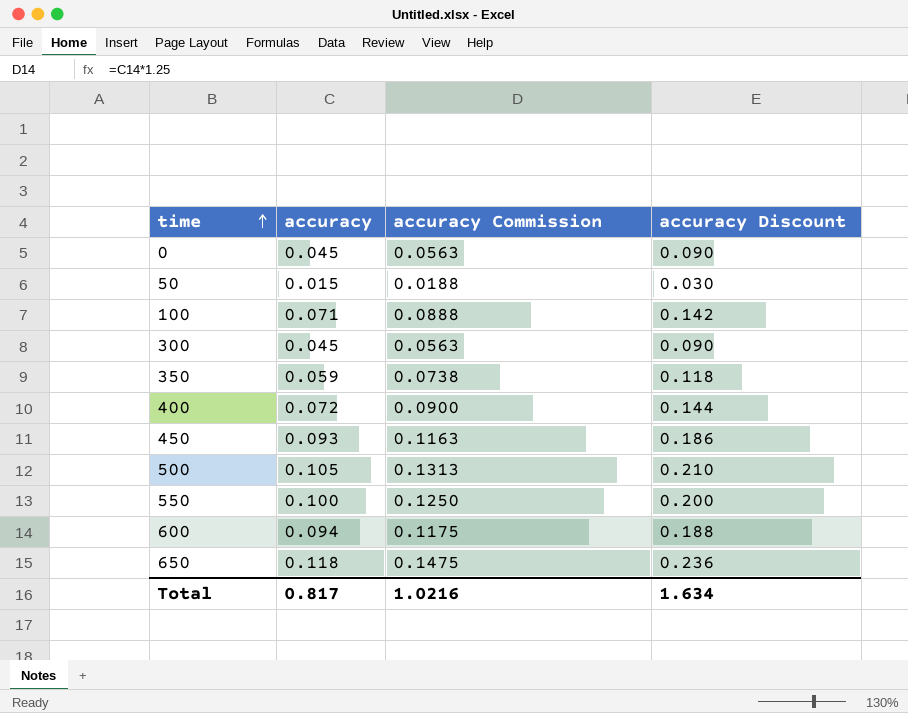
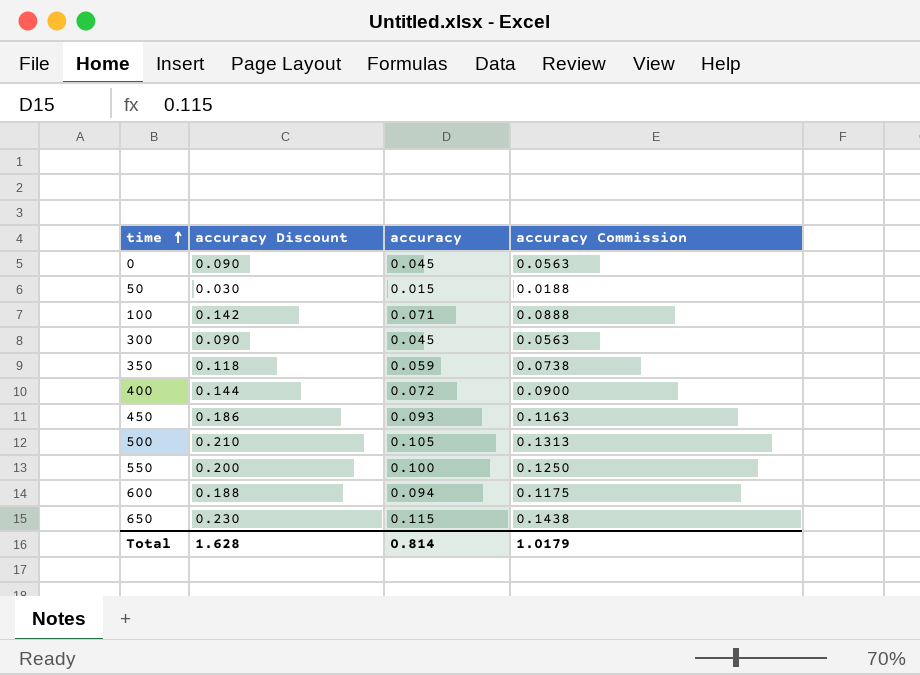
column accuracy Discount | position: 4 -> 2
650 | accuracy Discount: 0.236 -> 0.230
650 | accuracy: 0.118 -> 0.115
650 | accuracy Commission: 0.1475 -> 0.1438
Total | accuracy Discount: 1.634 -> 1.628
Total | accuracy: 0.817 -> 0.814
Total | accuracy Commission: 1.0216 -> 1.0179

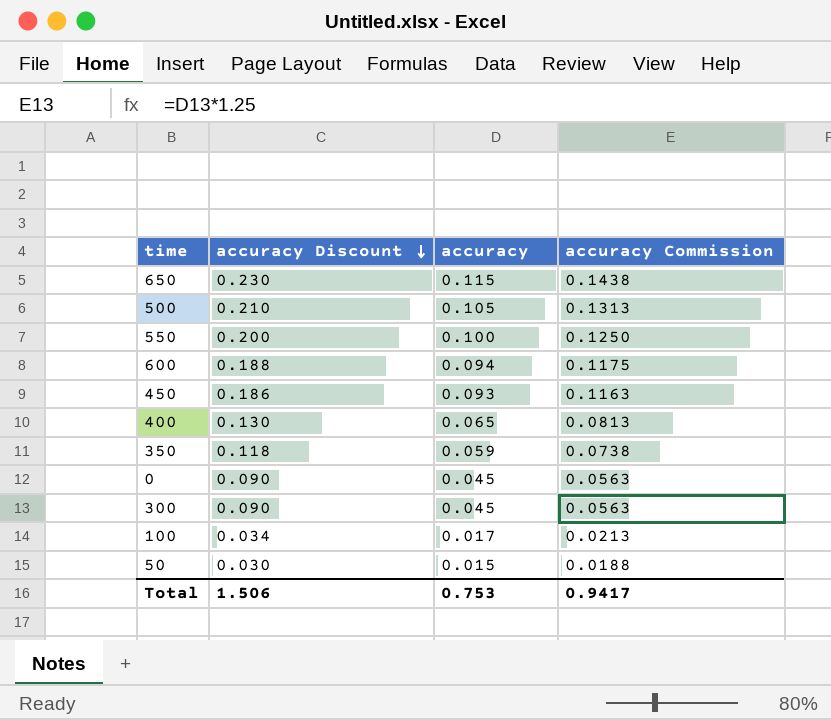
row order: time ascending -> accuracy Discount descending
400 | accuracy Discount: 0.144 -> 0.130
400 | accuracy: 0.072 -> 0.065
400 | accuracy Commission: 0.0900 -> 0.0813
100 | accuracy Discount: 0.142 -> 0.034
100 | accuracy: 0.071 -> 0.017
100 | accuracy Commission: 0.0888 -> 0.0213
Total | accuracy Discount: 1.628 -> 1.506
Total | accuracy: 0.814 -> 0.753
Total | accuracy Commission: 1.0179 -> 0.9417

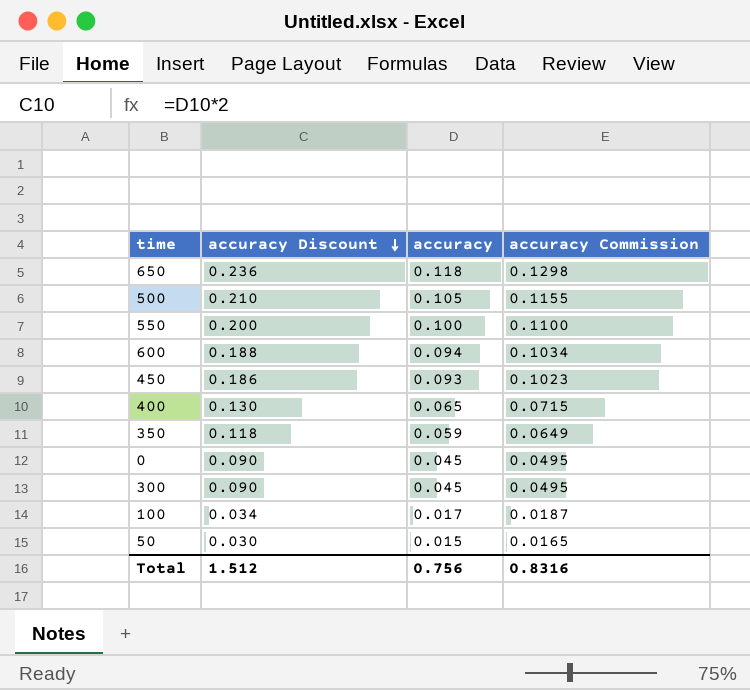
column accuracy Commission | formula: [accuracy] * 1.25 -> [accuracy] * 1.1
650 | accuracy Discount: 0.230 -> 0.236
650 | accuracy: 0.115 -> 0.118
Total | accuracy Discount: 1.506 -> 1.512
Total | accuracy: 0.753 -> 0.756
Total | accuracy Commission: 0.9417 -> 0.8316

